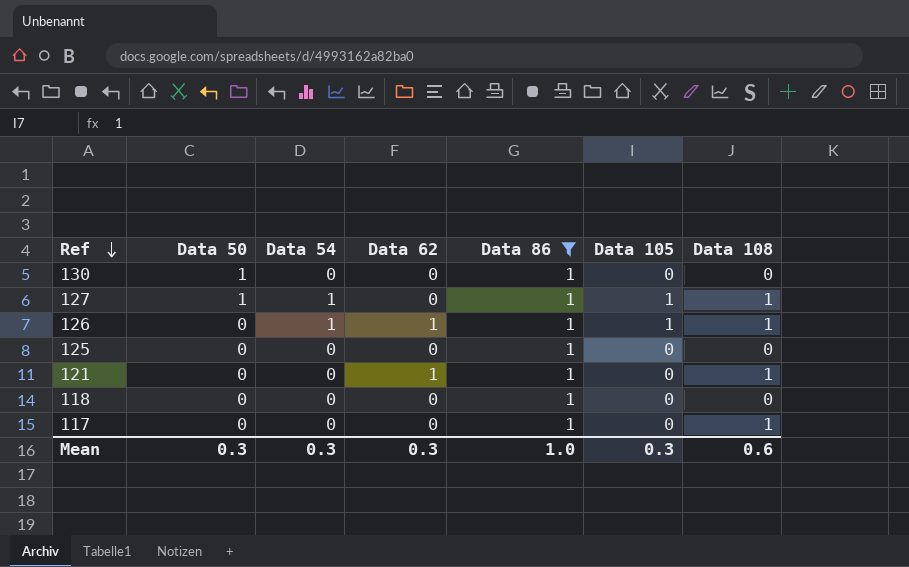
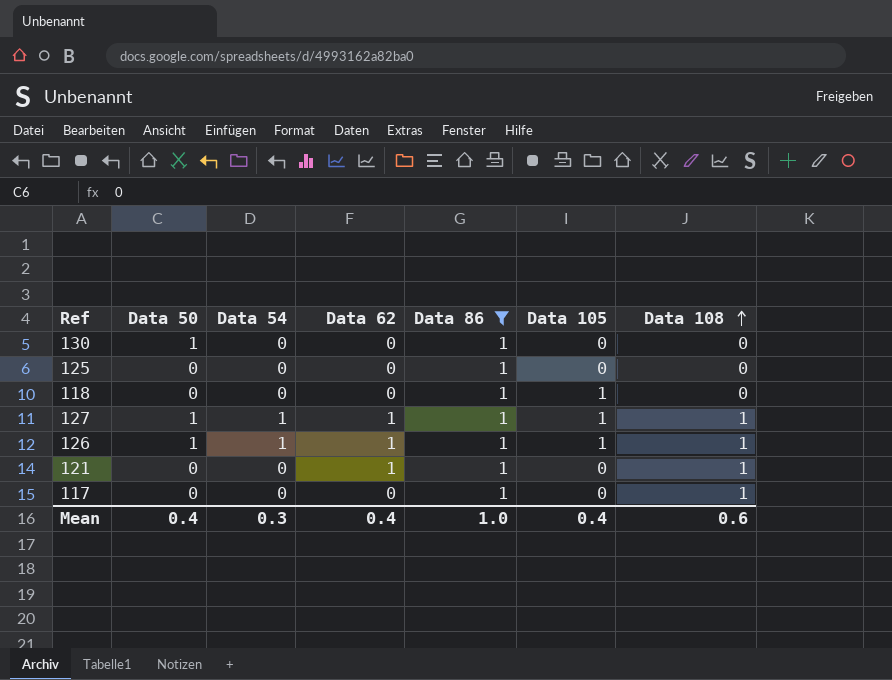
row order: Ref descending -> Data 108 ascending
118 | Data 105: 0 -> 1
127 | Data 62: 0 -> 1
126 | Data 50: 0 -> 1
Mean | Data 50: 0.3 -> 0.4
Mean | Data 62: 0.3 -> 0.4
Mean | Data 105: 0.3 -> 0.4

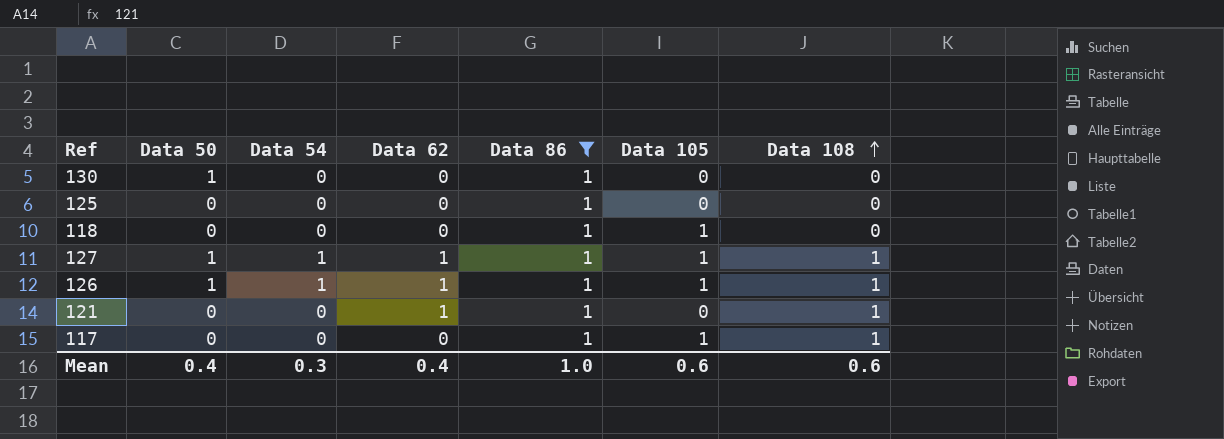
117 | Data 105: 0 -> 1
Mean | Data 105: 0.4 -> 0.6

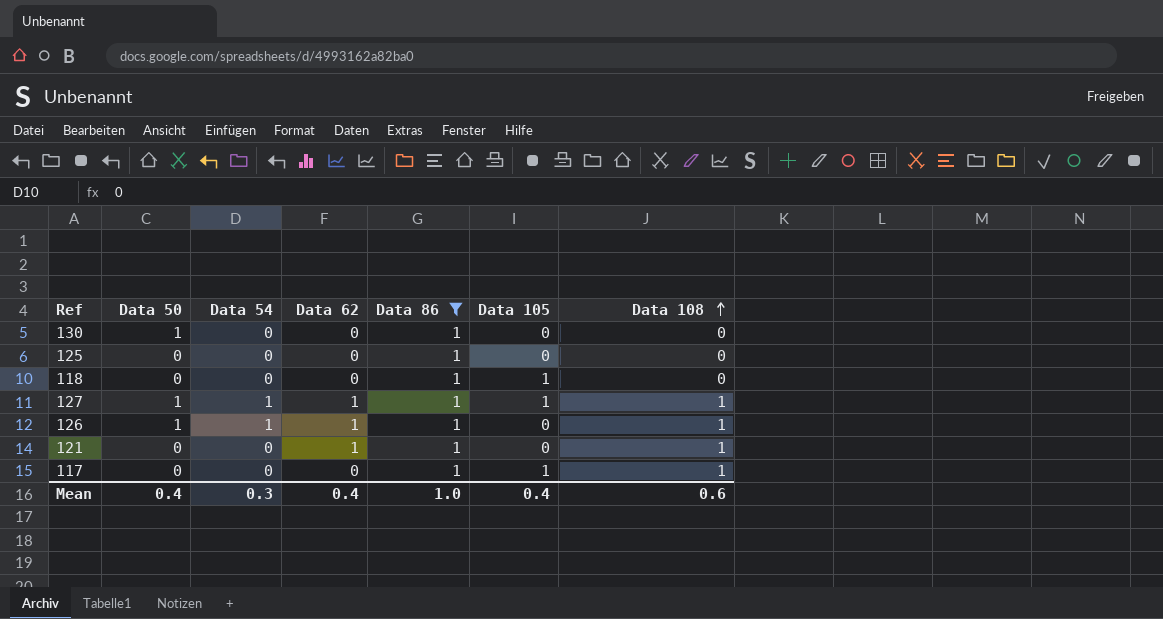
126 | Data 105: 1 -> 0
Mean | Data 105: 0.6 -> 0.4

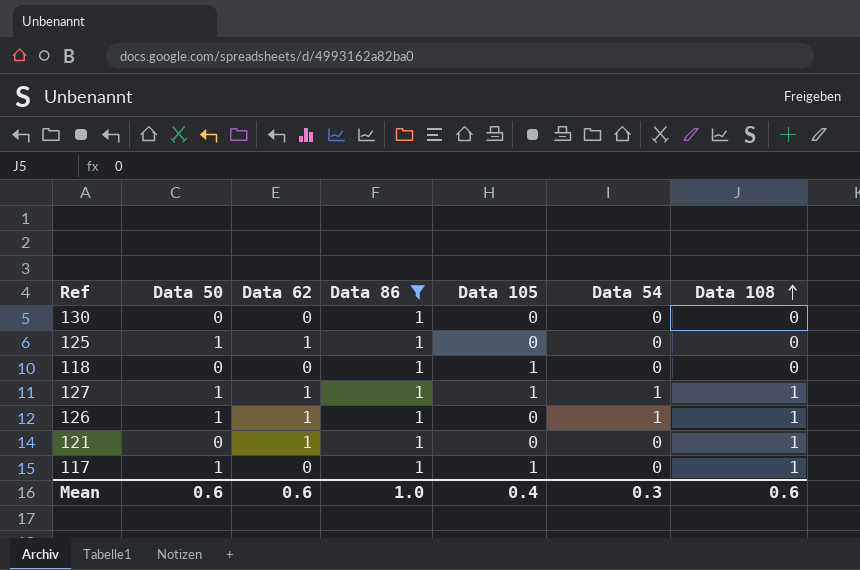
column Data 54 | position: 3 -> 6
130 | Data 50: 1 -> 0
125 | Data 50: 0 -> 1
125 | Data 62: 0 -> 1
117 | Data 50: 0 -> 1
Mean | Data 50: 0.4 -> 0.6
Mean | Data 62: 0.4 -> 0.6

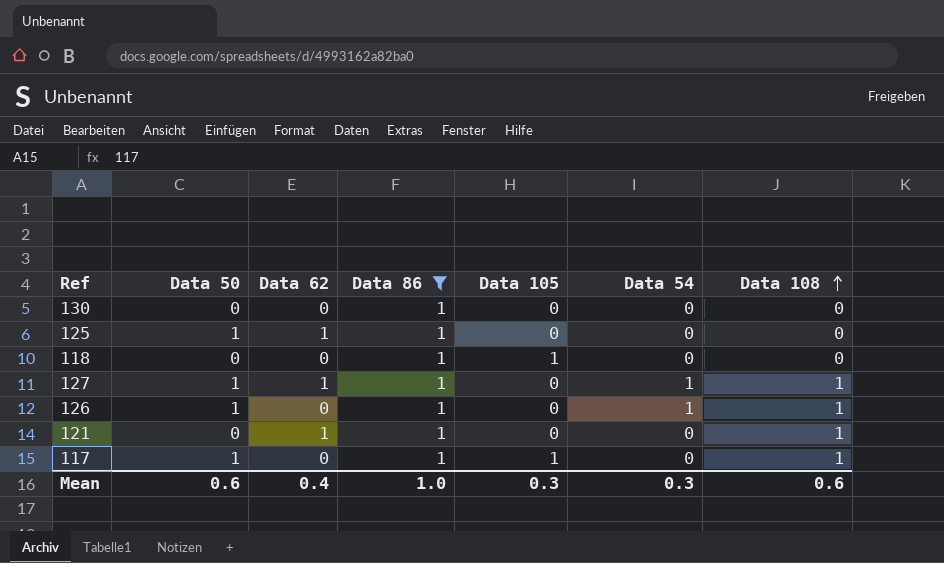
127 | Data 105: 1 -> 0
126 | Data 62: 1 -> 0
Mean | Data 62: 0.6 -> 0.4
Mean | Data 105: 0.4 -> 0.3

